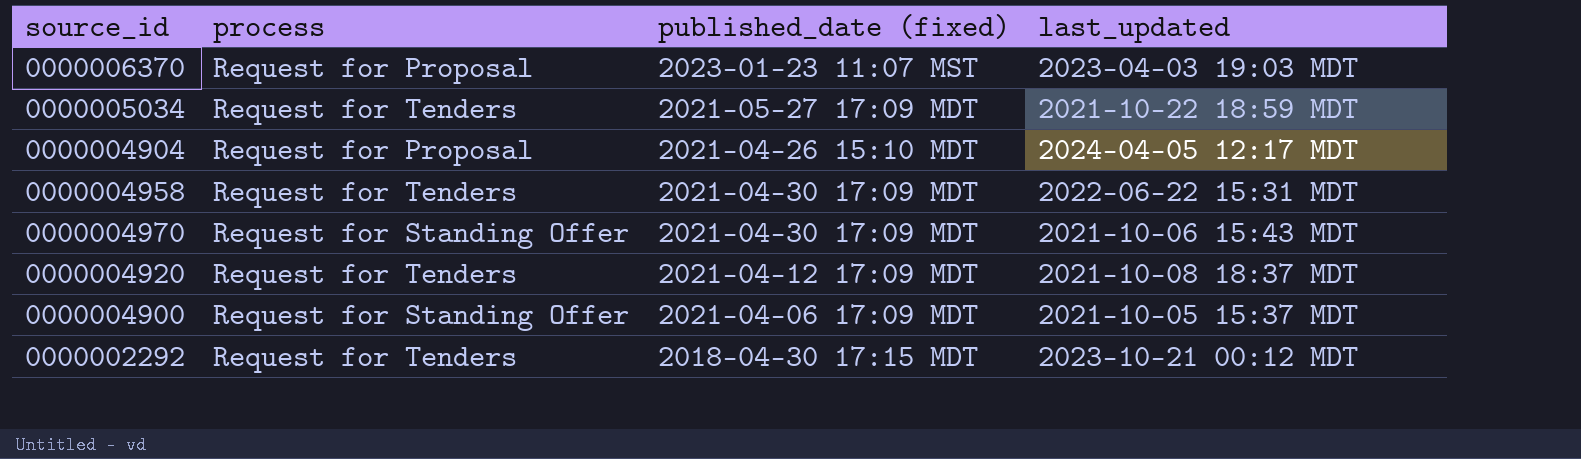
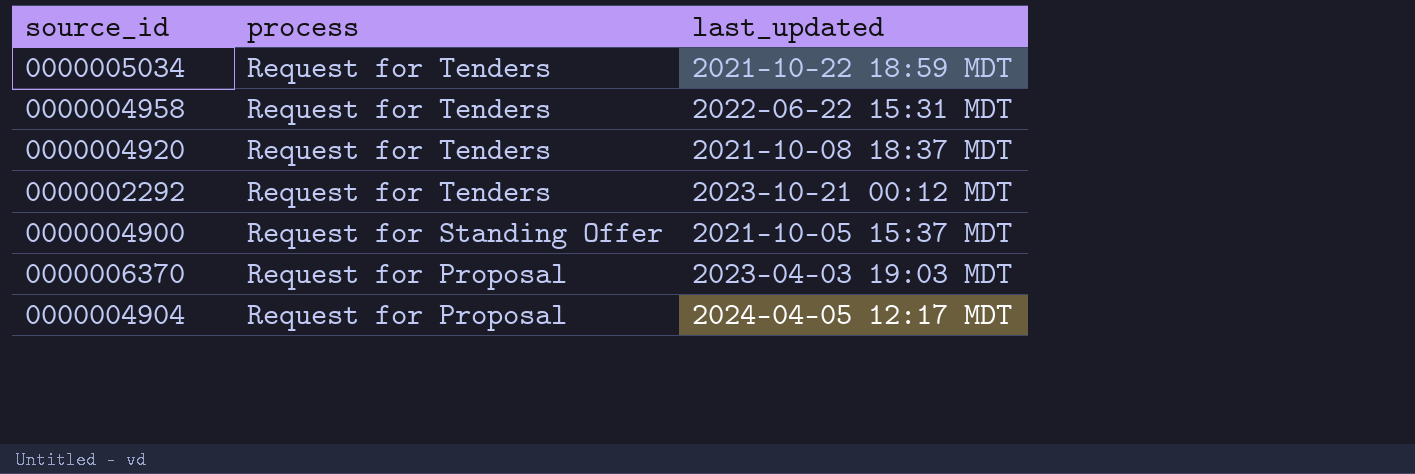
row order: none -> process descending
column published_date (fixed) | position: 3 -> none
row 0000004970: Request for Standing Offer | 2021-04-30 17:09 MDT | 2021-10-06 15:43 MDT -> none

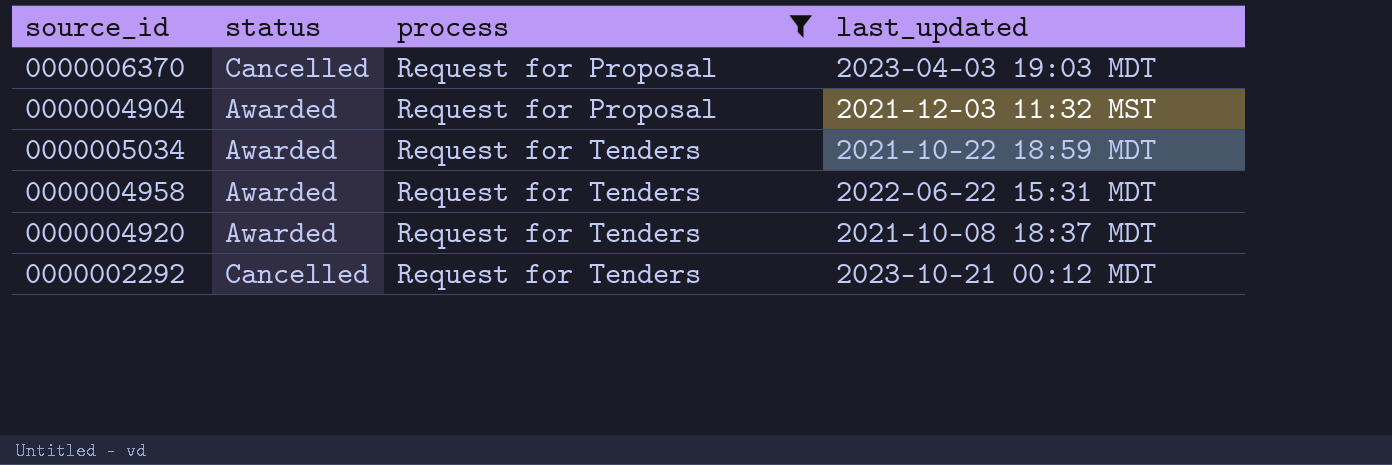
filter: none -> process != Request for Standing Offer
row order: process descending -> process ascending
column status | position: none -> 2
0000004904 | last_updated: 2024-04-05 12:17 MDT -> 2021-12-03 11:32 MST

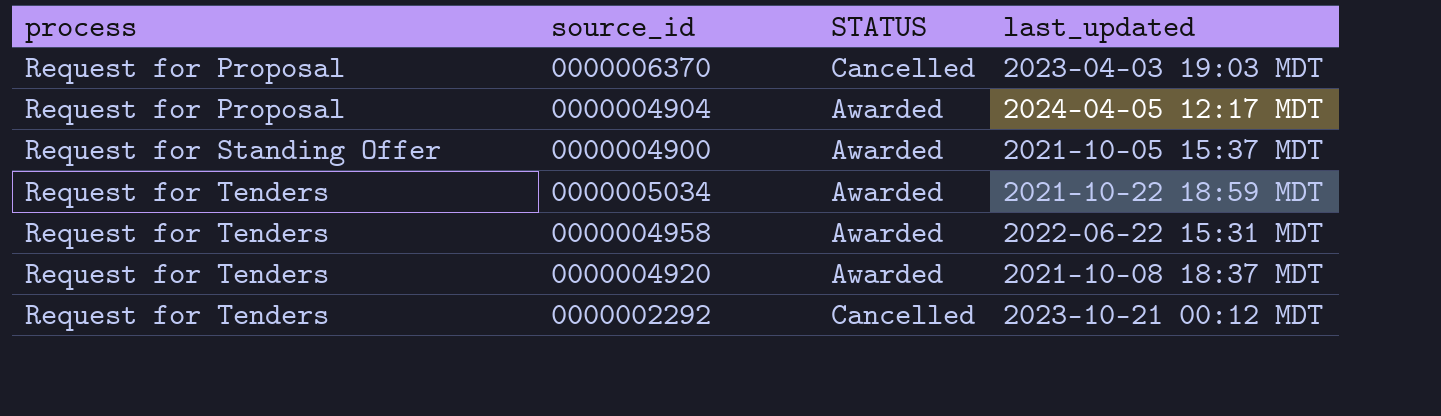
filter: process != Request for Standing Offer -> none
column process | position: 3 -> 1
column name: status -> STATUS
0000004904 | last_updated: 2021-12-03 11:32 MST -> 2024-04-05 12:17 MDT

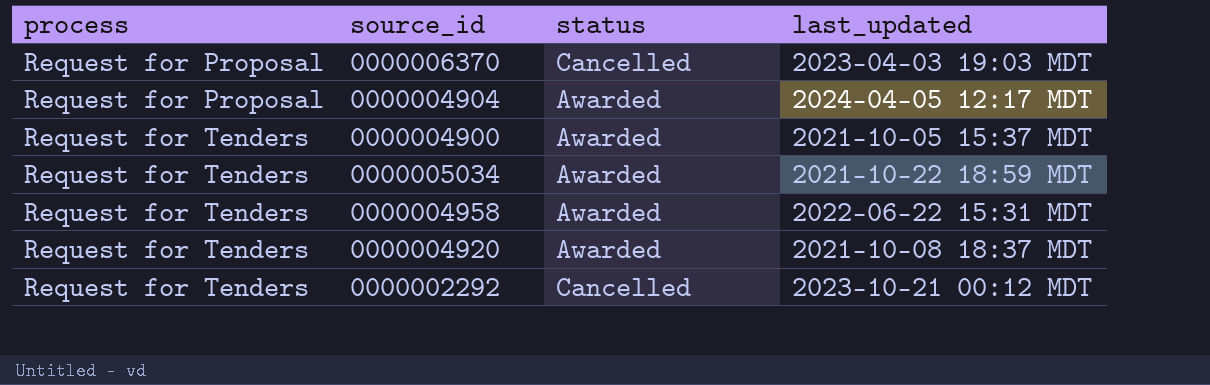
column name: STATUS -> status
0000004900 | process: Request for Standing Offer -> Request for Tenders

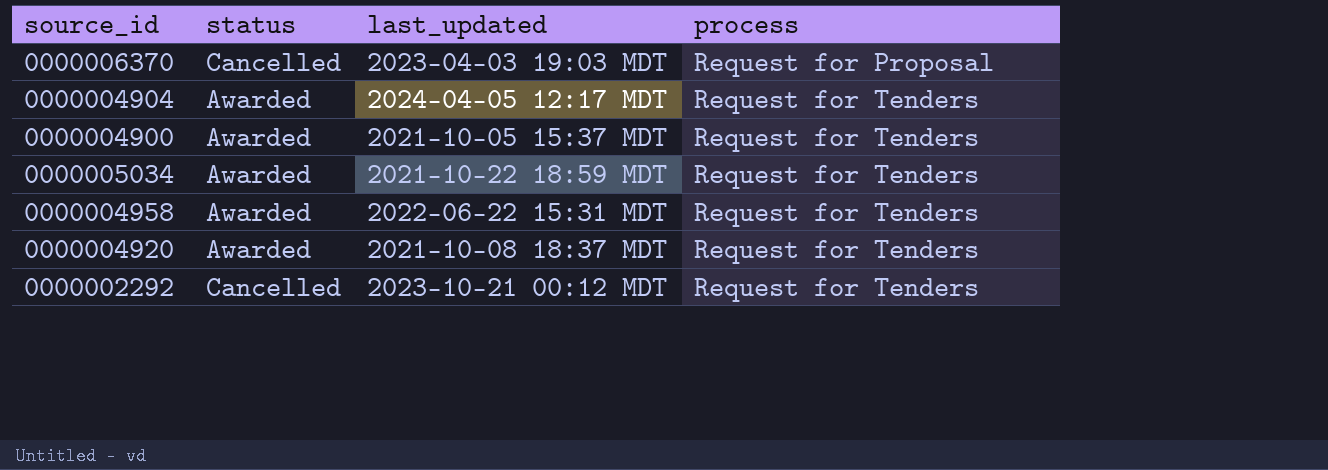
column process | position: 1 -> 4
0000004904 | process: Request for Proposal -> Request for Tenders

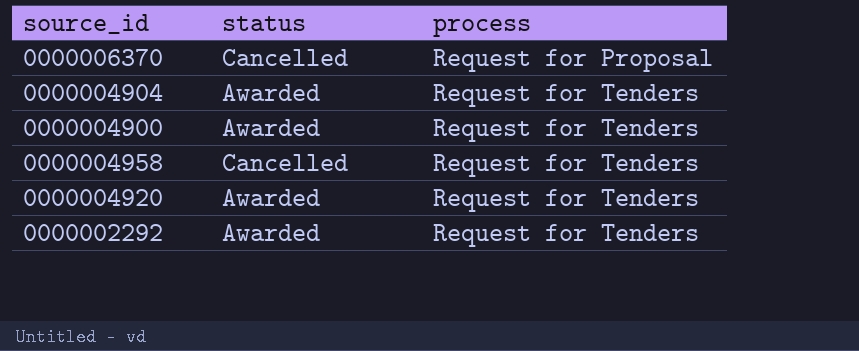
column last_updated | position: 3 -> none
row 0000005034: Awarded | 2021-10-22 18:59 MDT | Request for Tenders -> none
0000004958 | status: Awarded -> Cancelled
0000002292 | status: Cancelled -> Awarded

